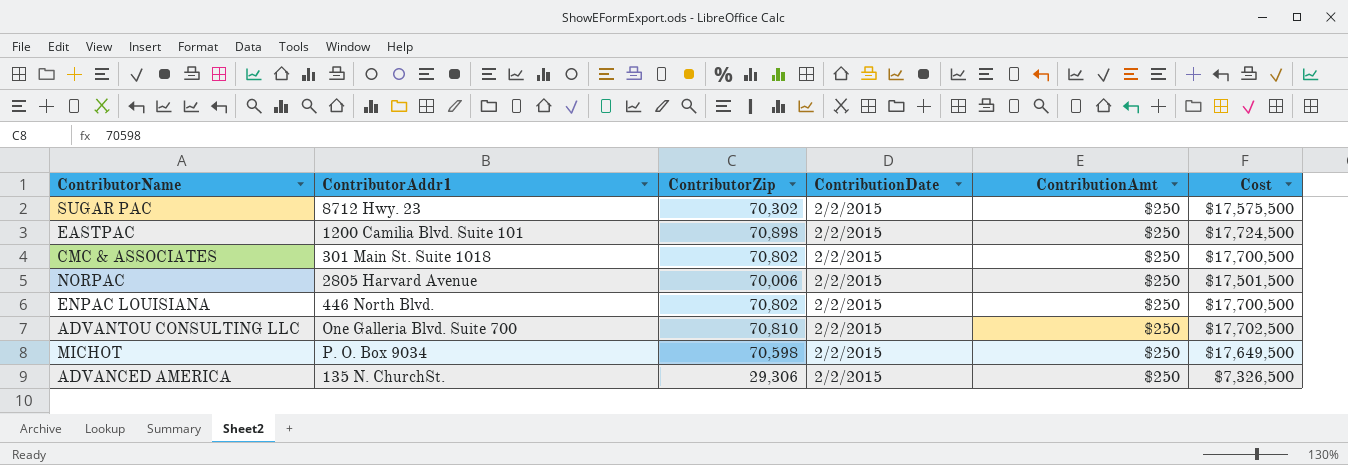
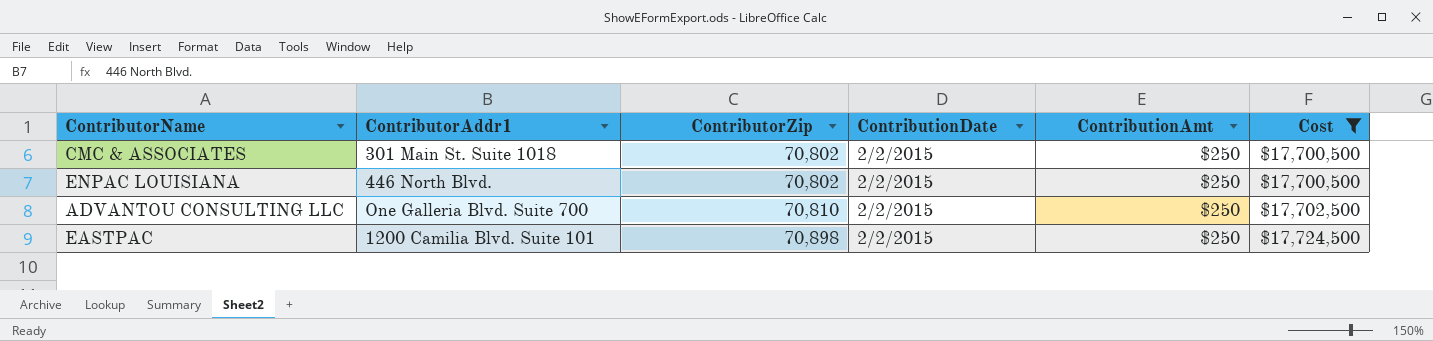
filter: none -> Cost >= $17,700,500
row order: none -> ContributorZip ascending

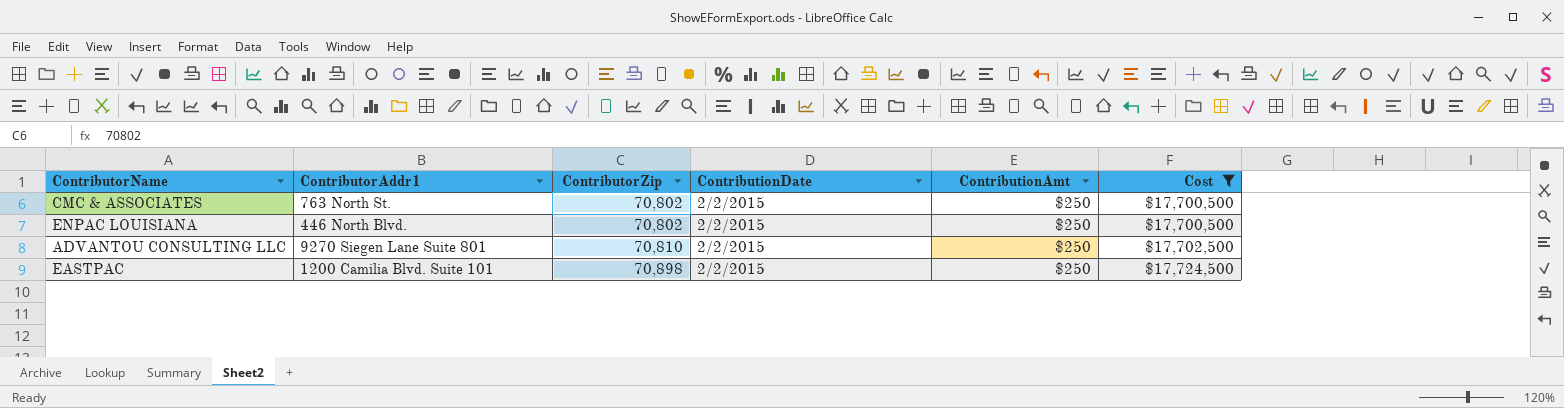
CMC & ASSOCIATES | ContributorAddr1: 301 Main St. Suite 1018 -> 763 North St.
ADVANTOU CONSULTING LLC | ContributorAddr1: One Galleria Blvd. Suite 700 -> 9270 Siegen Lane Suite 801

